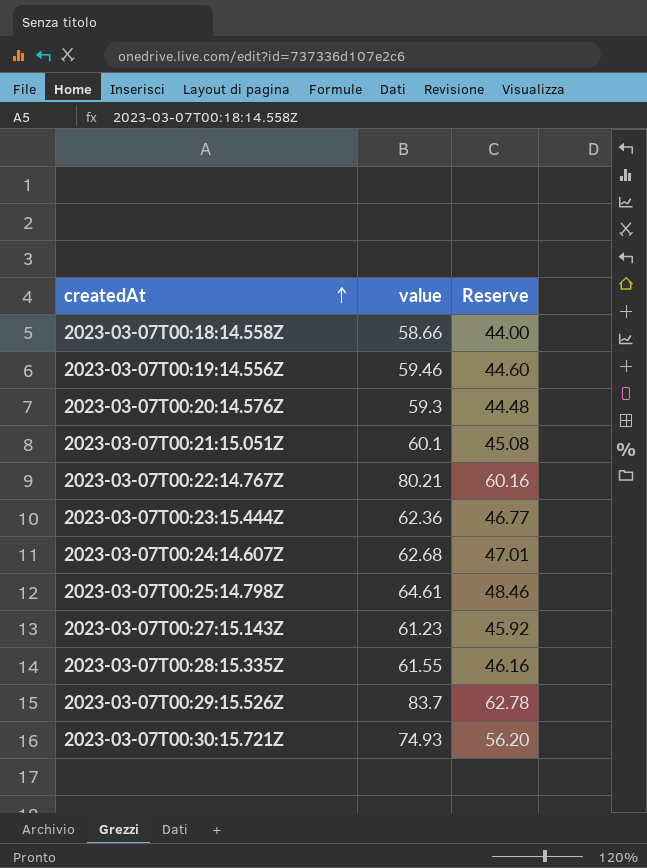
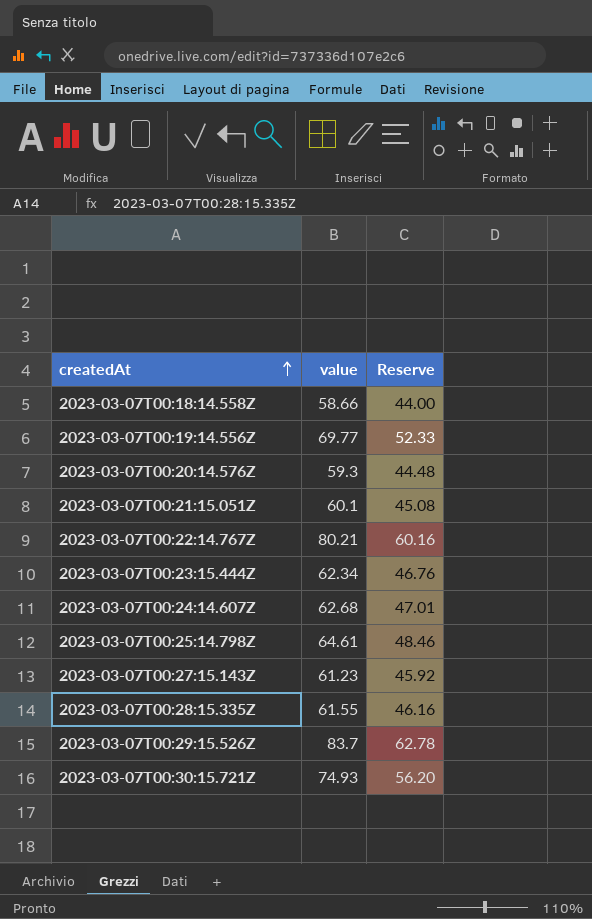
2023-03-07T00:19:14.556Z | value: 59.46 -> 69.77
2023-03-07T00:19:14.556Z | Reserve: 44.60 -> 52.33
2023-03-07T00:23:15.444Z | value: 62.36 -> 62.34
2023-03-07T00:23:15.444Z | Reserve: 46.77 -> 46.76

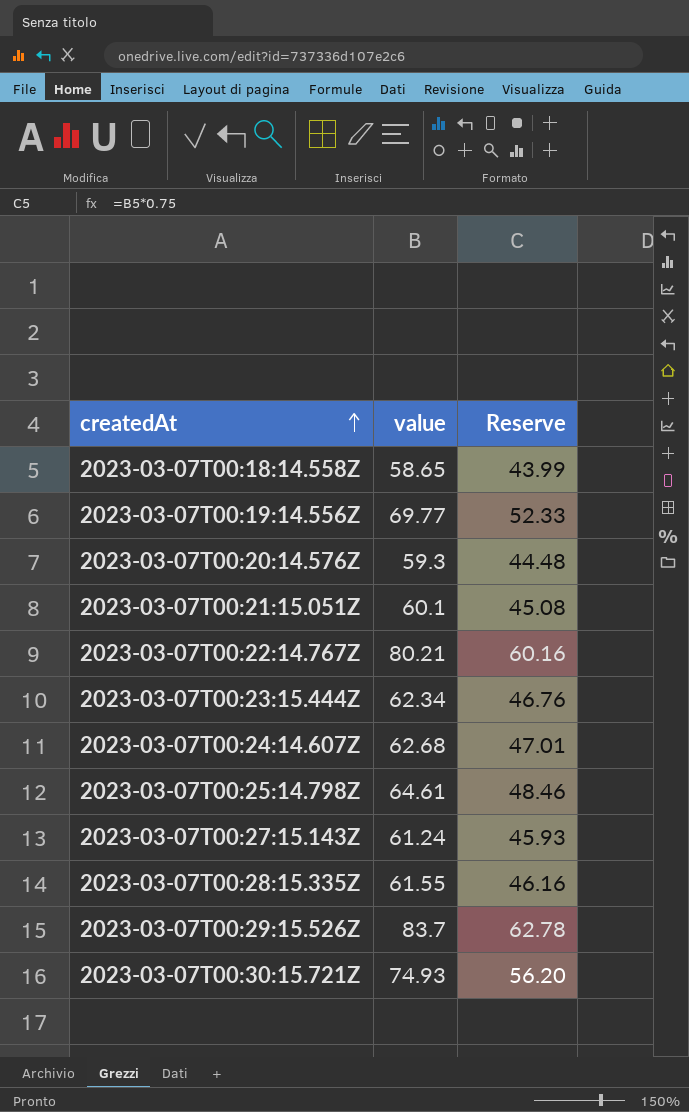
2023-03-07T00:18:14.558Z | value: 58.66 -> 58.65
2023-03-07T00:18:14.558Z | Reserve: 44.00 -> 43.99
2023-03-07T00:27:15.143Z | value: 61.23 -> 61.24
2023-03-07T00:27:15.143Z | Reserve: 45.92 -> 45.93

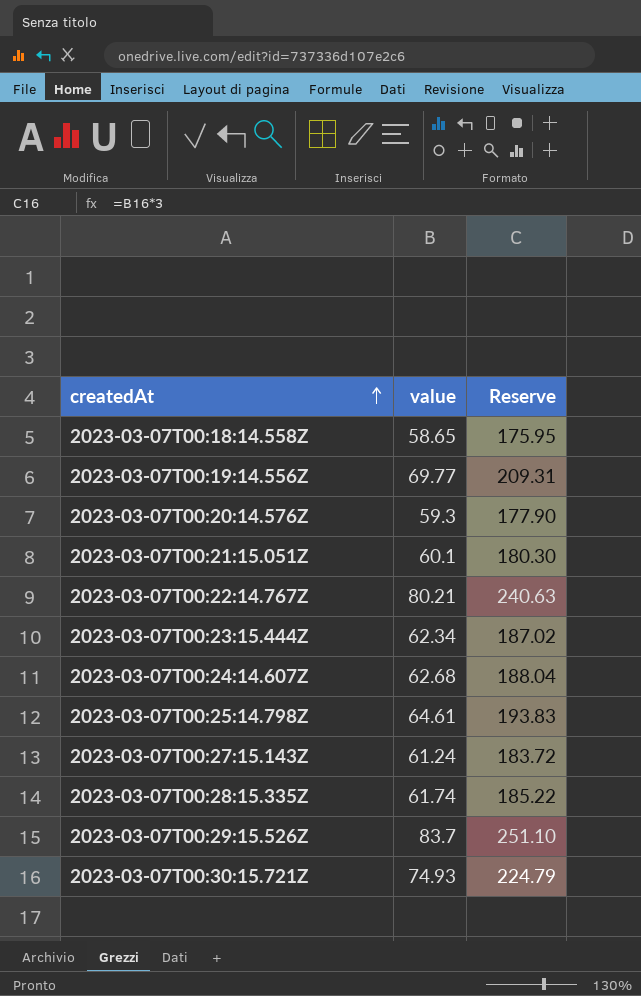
column Reserve | formula: [value] * 0.75 -> [value] * 3
2023-03-07T00:28:15.335Z | value: 61.55 -> 61.74

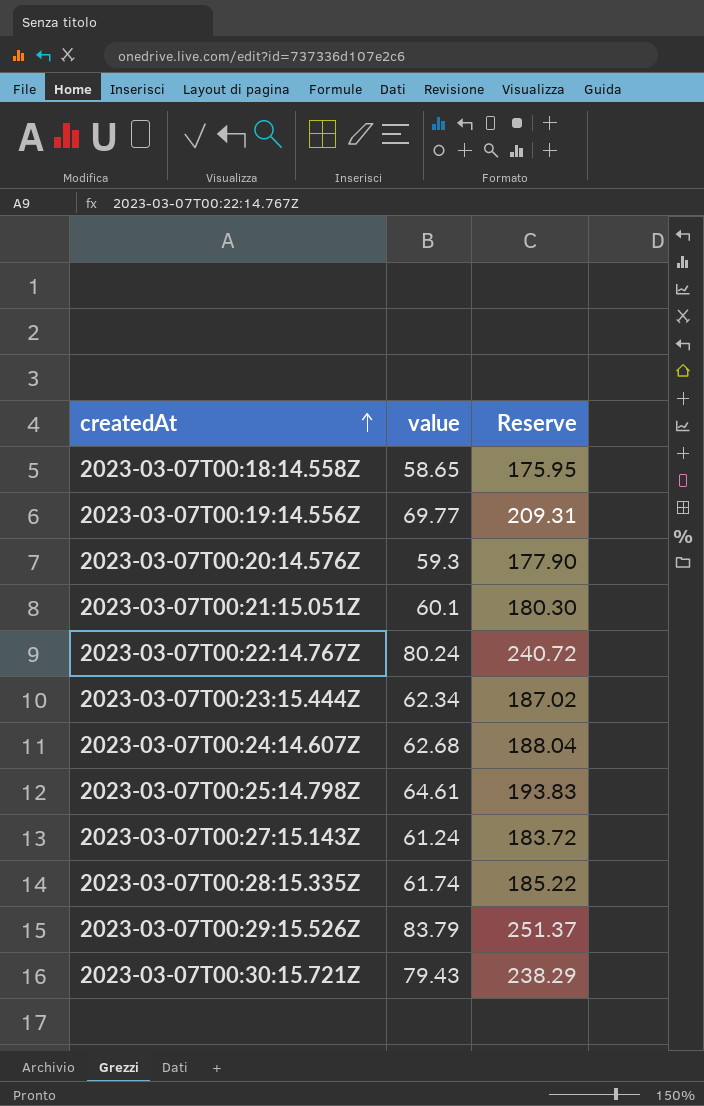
2023-03-07T00:22:14.767Z | value: 80.21 -> 80.24
2023-03-07T00:22:14.767Z | Reserve: 240.63 -> 240.72
2023-03-07T00:29:15.526Z | value: 83.7 -> 83.79
2023-03-07T00:29:15.526Z | Reserve: 251.10 -> 251.37
2023-03-07T00:30:15.721Z | value: 74.93 -> 79.43
2023-03-07T00:30:15.721Z | Reserve: 224.79 -> 238.29

